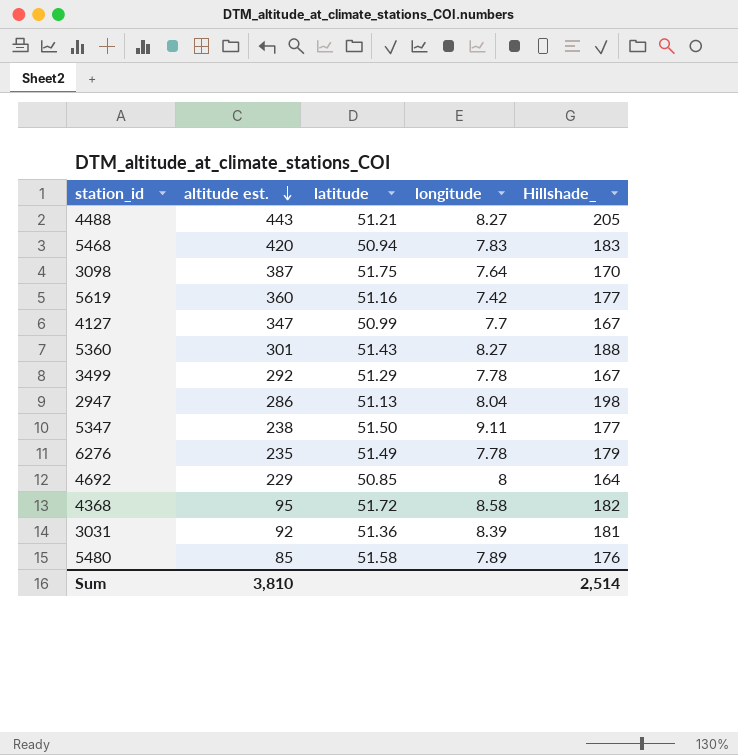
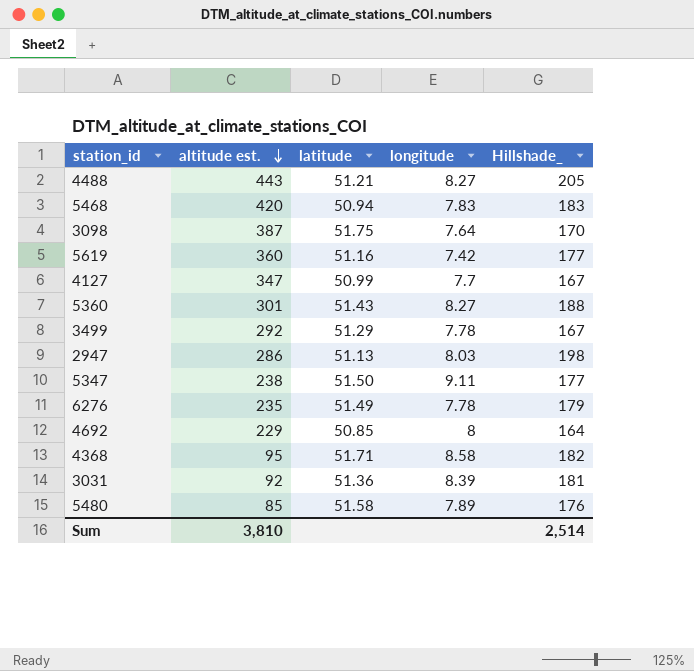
2947 | longitude: 8.04 -> 8.03
4368 | latitude: 51.72 -> 51.71

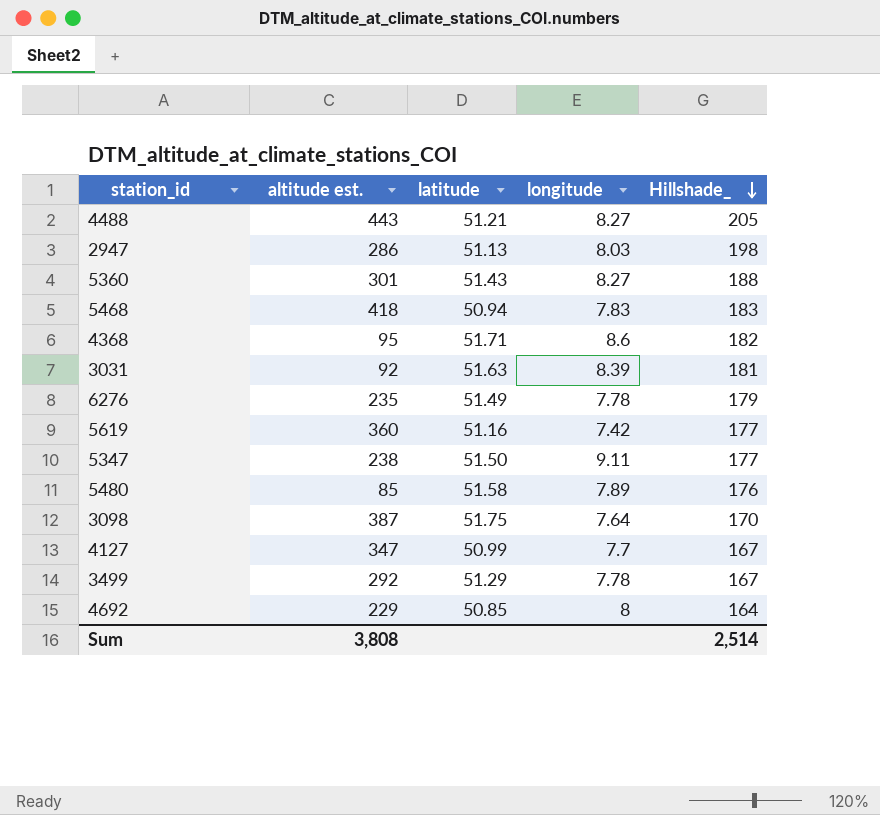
row order: altitude est. descending -> Hillshade_ descending
5468 | altitude est.: 420 -> 418
4368 | longitude: 8.58 -> 8.6
3031 | latitude: 51.36 -> 51.63
Sum | altitude est.: 3,810 -> 3,808

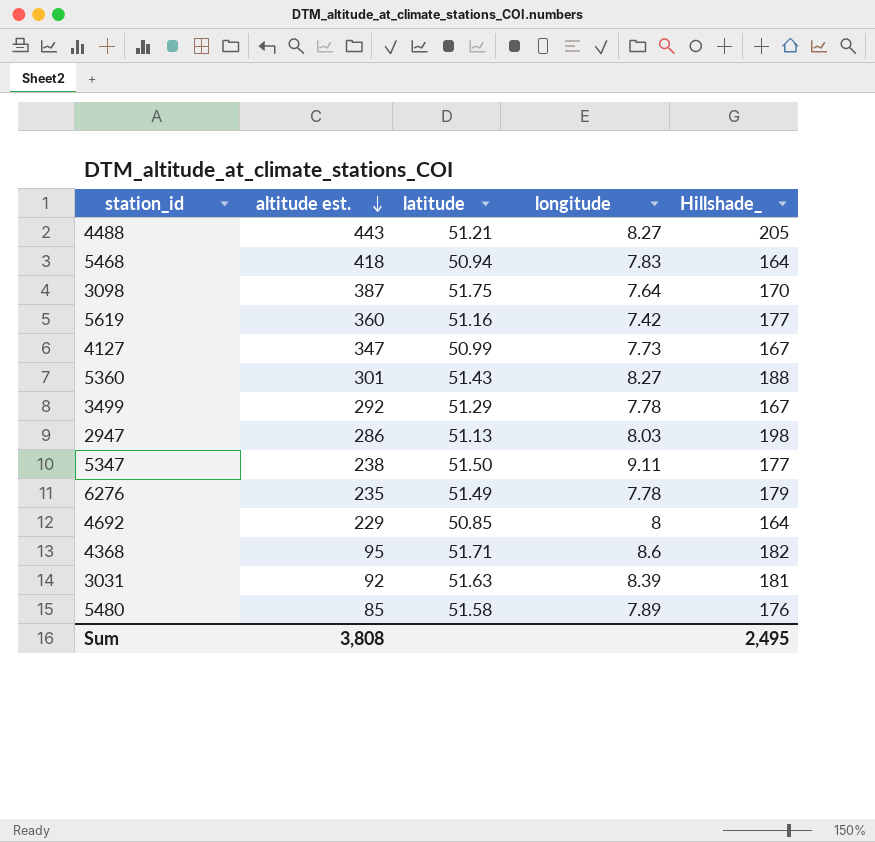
row order: Hillshade_ descending -> altitude est. descending
5468 | Hillshade_: 183 -> 164
4127 | longitude: 7.7 -> 7.73
Sum | Hillshade_: 2,514 -> 2,495

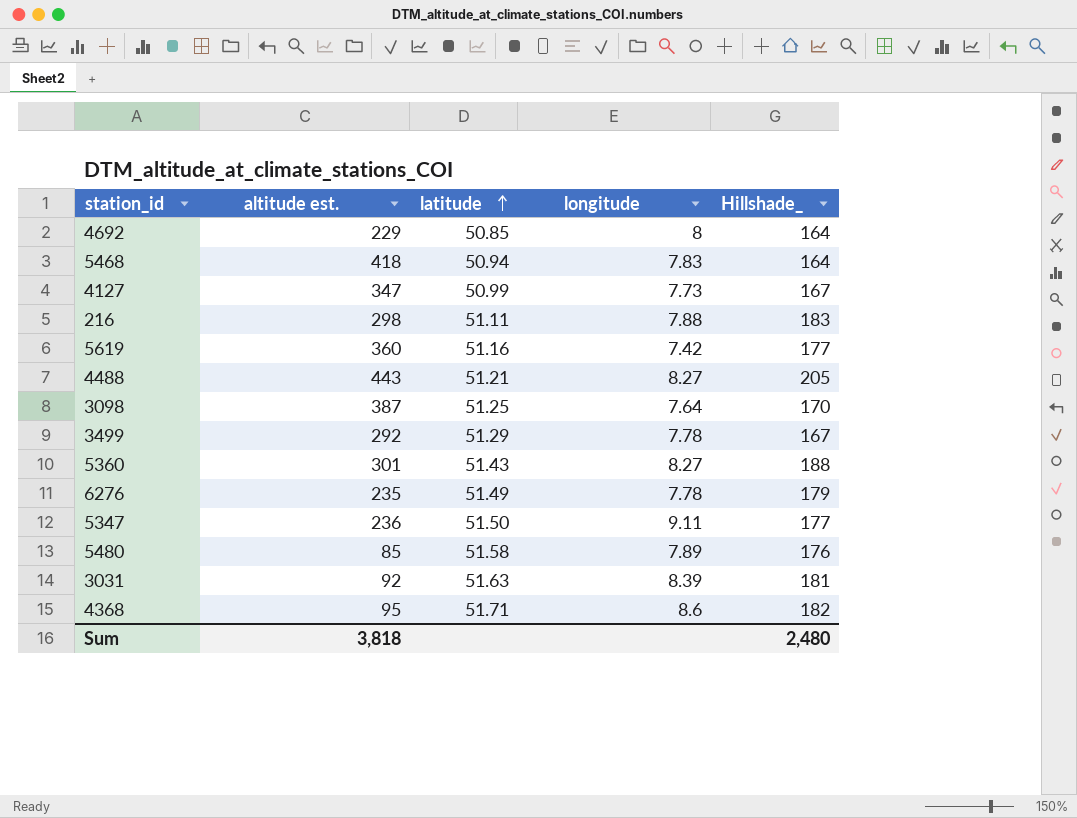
row order: altitude est. descending -> latitude ascending
row 2947: 286 | 51.13 | 8.03 | 198 -> none
row 216: none -> 298 | 51.11 | 7.88 | 183
3098 | latitude: 51.75 -> 51.25
5347 | altitude est.: 238 -> 236
Sum | altitude est.: 3,808 -> 3,818
Sum | Hillshade_: 2,495 -> 2,480

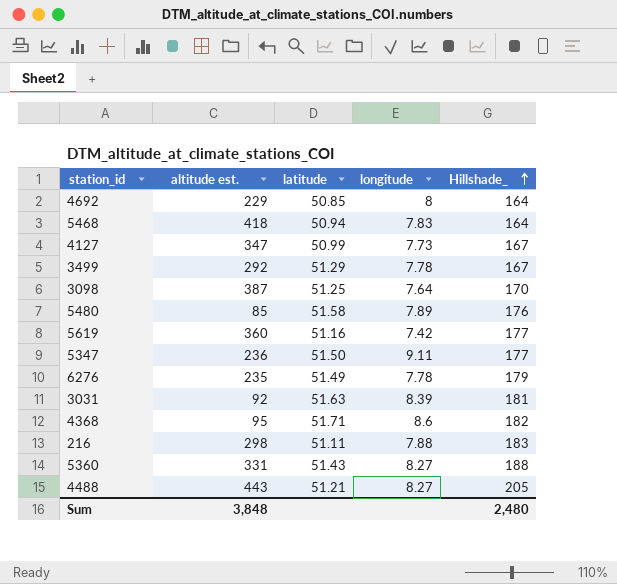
row order: latitude ascending -> Hillshade_ ascending
5360 | altitude est.: 301 -> 331
Sum | altitude est.: 3,818 -> 3,848

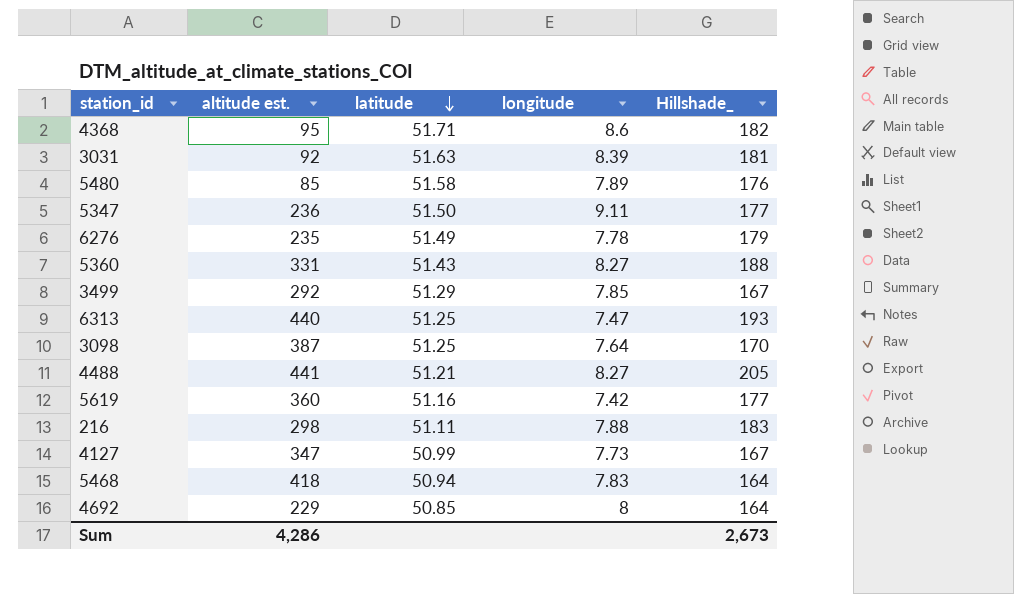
row order: Hillshade_ ascending -> latitude descending
3499 | longitude: 7.78 -> 7.85
row 6313: none -> 440 | 51.25 | 7.47 | 193
4488 | altitude est.: 443 -> 441
Sum | altitude est.: 3,848 -> 4,286
Sum | Hillshade_: 2,480 -> 2,673

